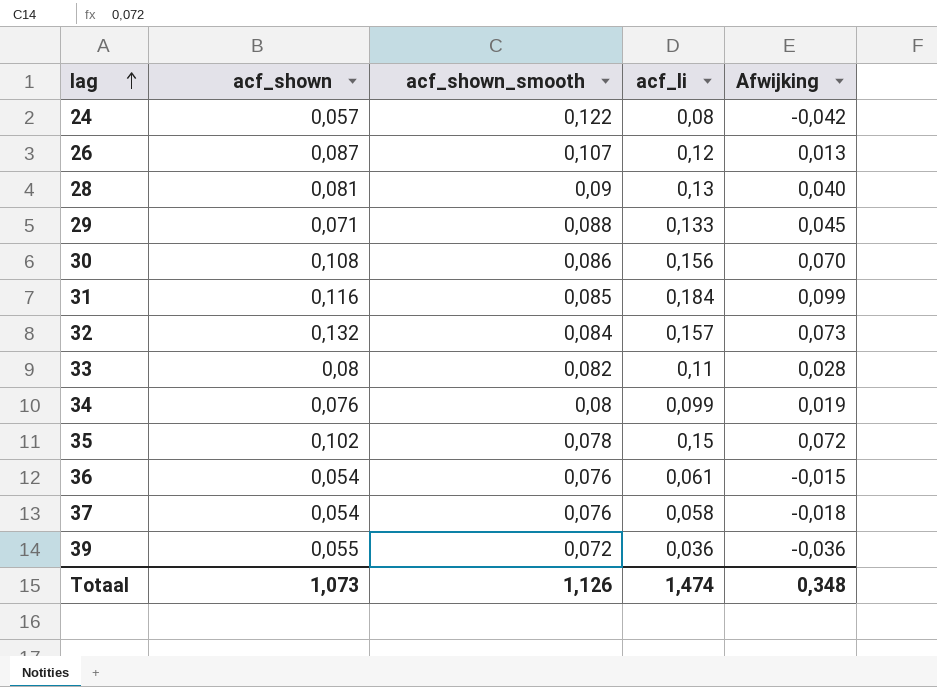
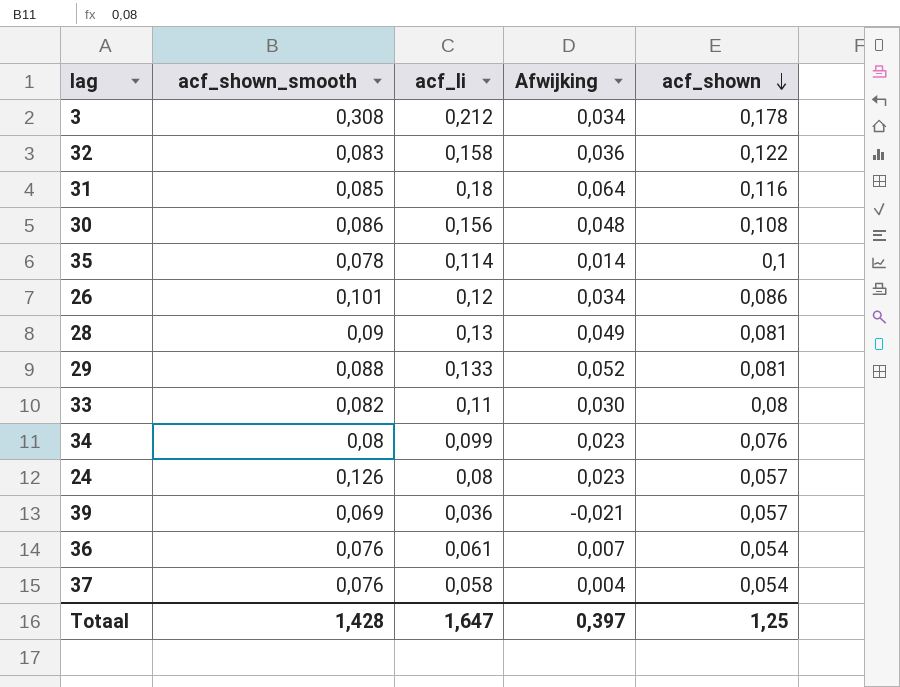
row order: lag ascending -> acf_shown descending
column Afwijking | formula: [acf_li] - [acf_shown_smooth] -> [acf_li] - [acf_shown]
column acf_shown | position: 2 -> 5
row 3: none -> 0,308 | 0,212 | 0,034 | 0,178
32 | acf_shown_smooth: 0,084 -> 0,083
32 | acf_li: 0,157 -> 0,158
32 | acf_shown: 0,132 -> 0,122
31 | acf_li: 0,184 -> 0,18
35 | acf_li: 0,15 -> 0,114
35 | acf_shown: 0,102 -> 0,1
26 | acf_shown_smooth: 0,107 -> 0,101
26 | acf_shown: 0,087 -> 0,086
29 | acf_shown: 0,071 -> 0,081
24 | acf_shown_smooth: 0,122 -> 0,126
39 | acf_shown_smooth: 0,072 -> 0,069
39 | acf_shown: 0,055 -> 0,057
Totaal | acf_shown_smooth: 1,126 -> 1,428
Totaal | acf_li: 1,474 -> 1,647
Totaal | Afwijking: 0,348 -> 0,397
Totaal | acf_shown: 1,073 -> 1,25

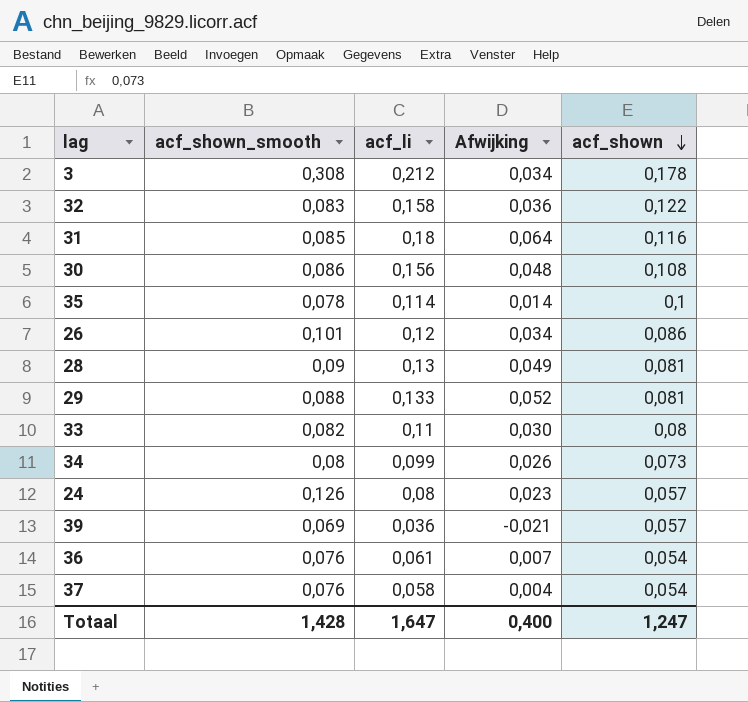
34 | Afwijking: 0,023 -> 0,026
34 | acf_shown: 0,076 -> 0,073
Totaal | Afwijking: 0,397 -> 0,400
Totaal | acf_shown: 1,25 -> 1,247

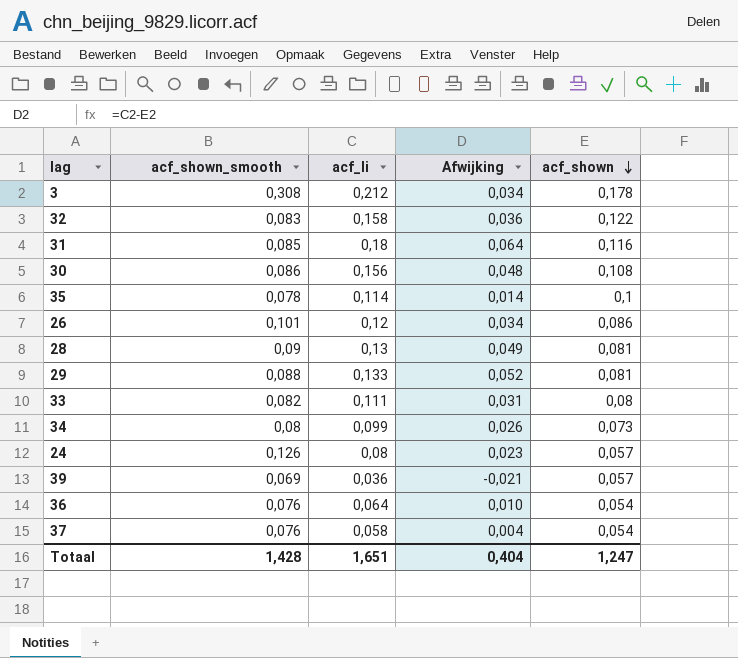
33 | acf_li: 0,11 -> 0,111
33 | Afwijking: 0,030 -> 0,031
36 | acf_li: 0,061 -> 0,064
36 | Afwijking: 0,007 -> 0,010
Totaal | acf_li: 1,647 -> 1,651
Totaal | Afwijking: 0,400 -> 0,404

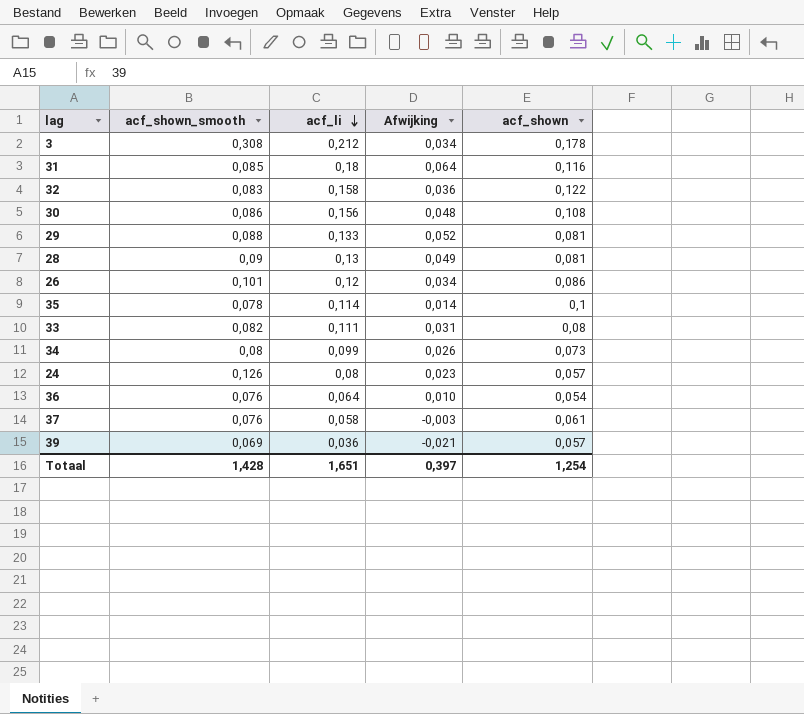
row order: acf_shown descending -> acf_li descending
37 | Afwijking: 0,004 -> -0,003
37 | acf_shown: 0,054 -> 0,061
Totaal | Afwijking: 0,404 -> 0,397
Totaal | acf_shown: 1,247 -> 1,254

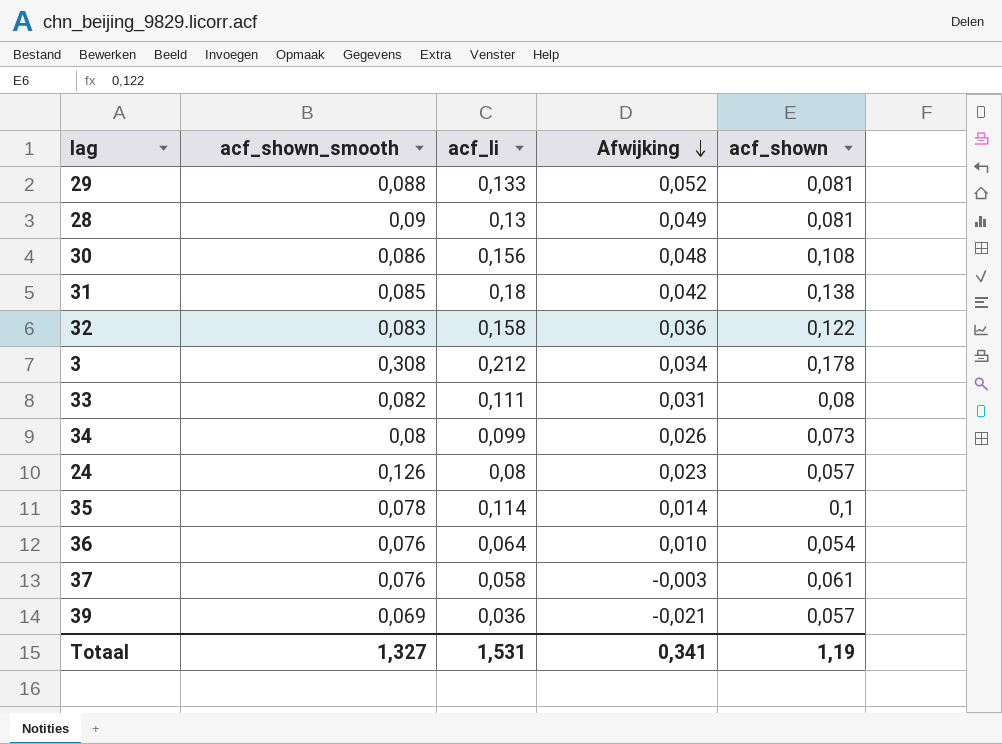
row order: acf_li descending -> Afwijking descending
row 26: 0,101 | 0,12 | 0,034 | 0,086 -> none
31 | Afwijking: 0,064 -> 0,042
31 | acf_shown: 0,116 -> 0,138
Totaal | acf_shown_smooth: 1,428 -> 1,327
Totaal | acf_li: 1,651 -> 1,531
Totaal | Afwijking: 0,397 -> 0,341
Totaal | acf_shown: 1,254 -> 1,19

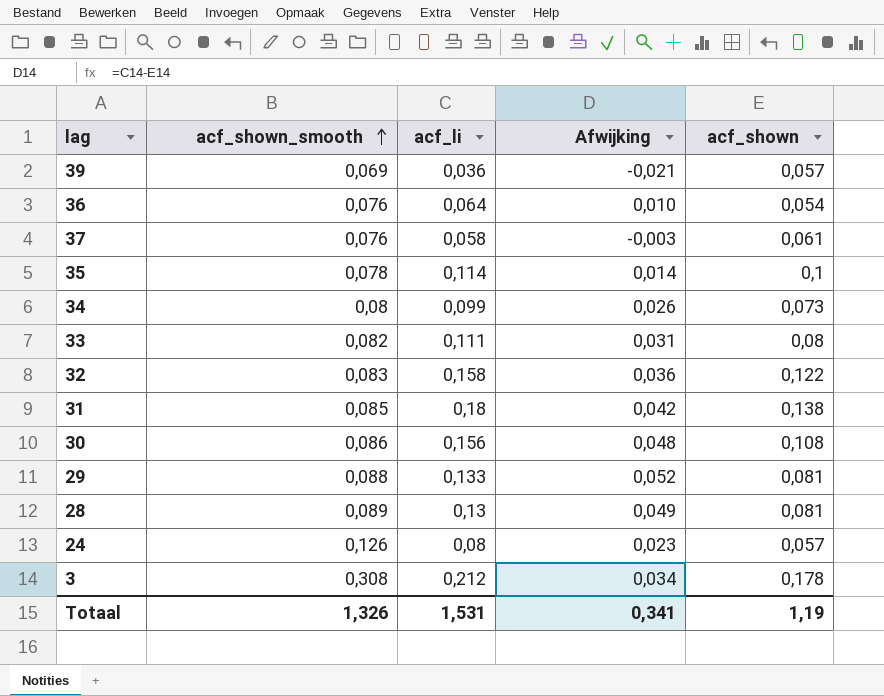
row order: Afwijking descending -> acf_shown_smooth ascending
28 | acf_shown_smooth: 0,09 -> 0,089
Totaal | acf_shown_smooth: 1,327 -> 1,326

